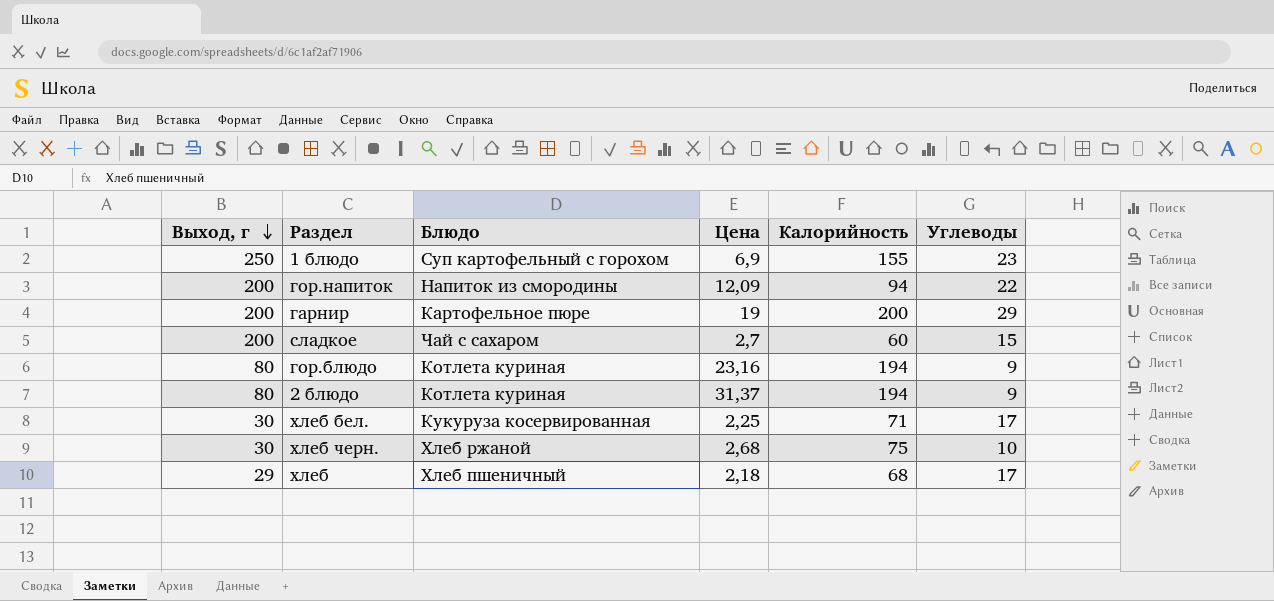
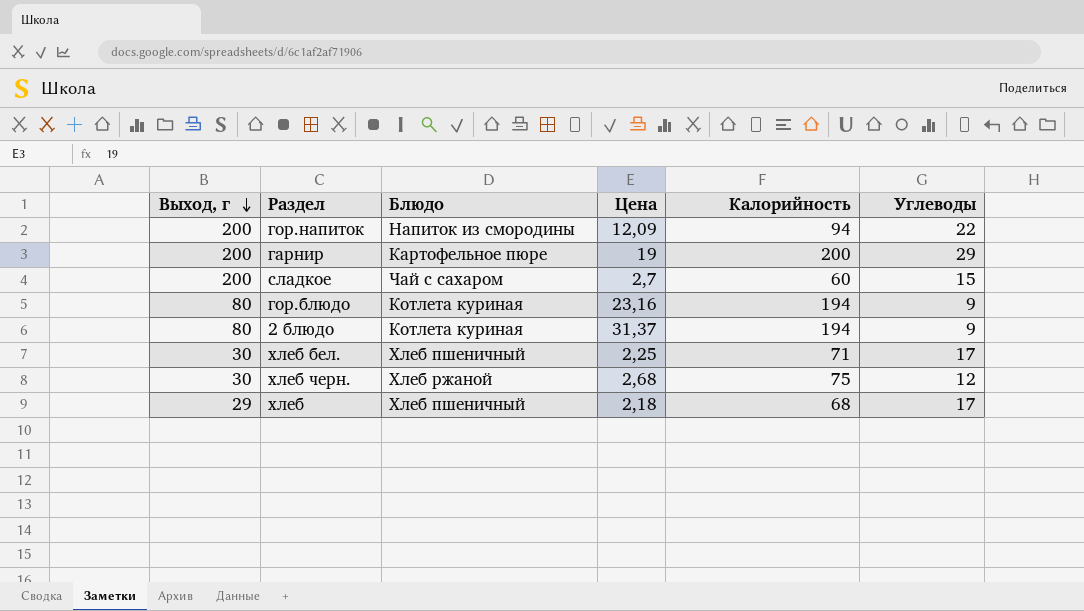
row 1 блюдо: 250 | Суп картофельный с горохом | 6,9 | 155 | 23 -> none
хлеб бел. | Блюдо: Кукуруза косервированная -> Хлеб пшеничный
хлеб черн. | Углеводы: 10 -> 12

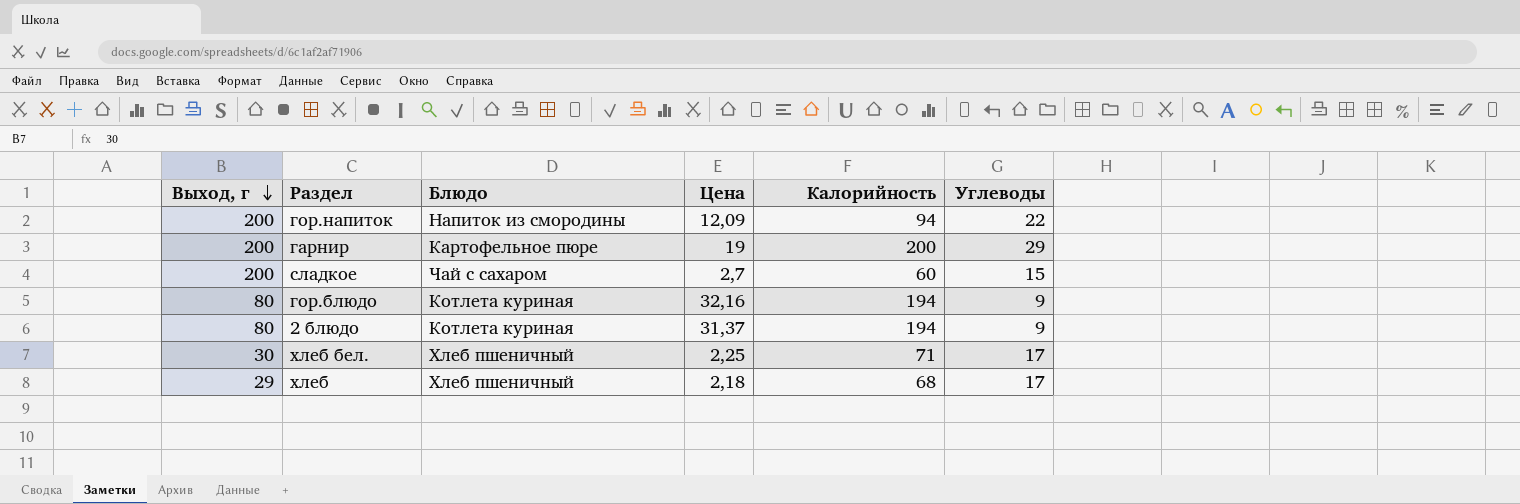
row хлеб черн.: 30 | Хлеб ржаной | 2,68 | 75 | 12 -> none
гор.блюдо | Цена: 23,16 -> 32,16

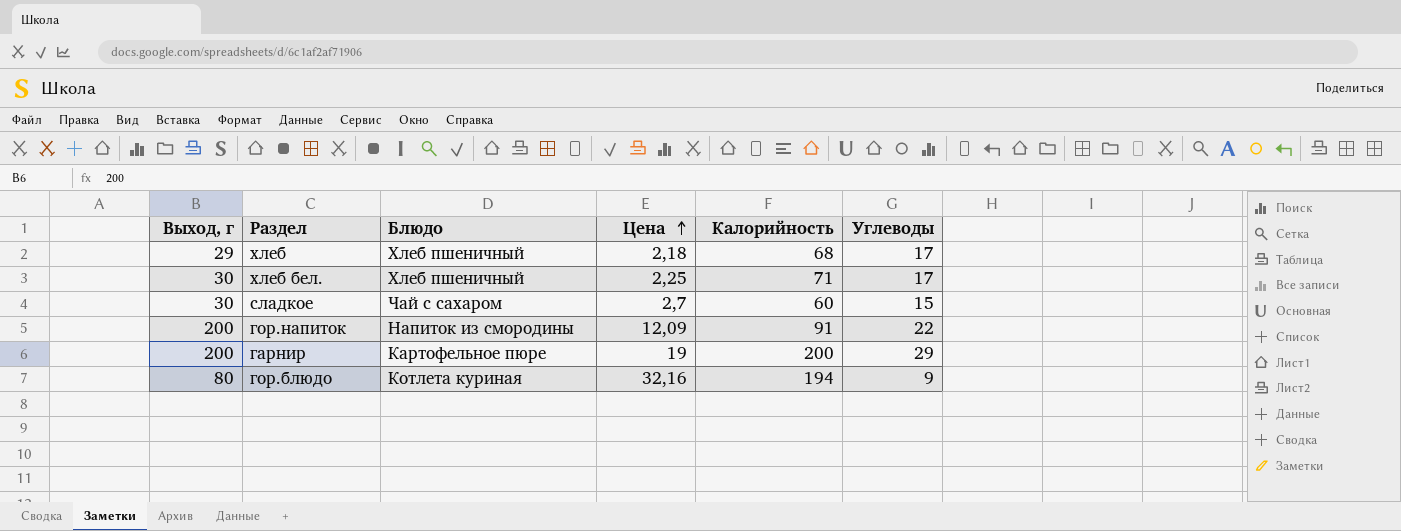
row order: Выход, г descending -> Цена ascending
row 2 блюдо: 80 | Котлета куриная | 31,37 | 194 | 9 -> none
сладкое | Выход, г: 200 -> 30
гор.напиток | Калорийность: 94 -> 91

